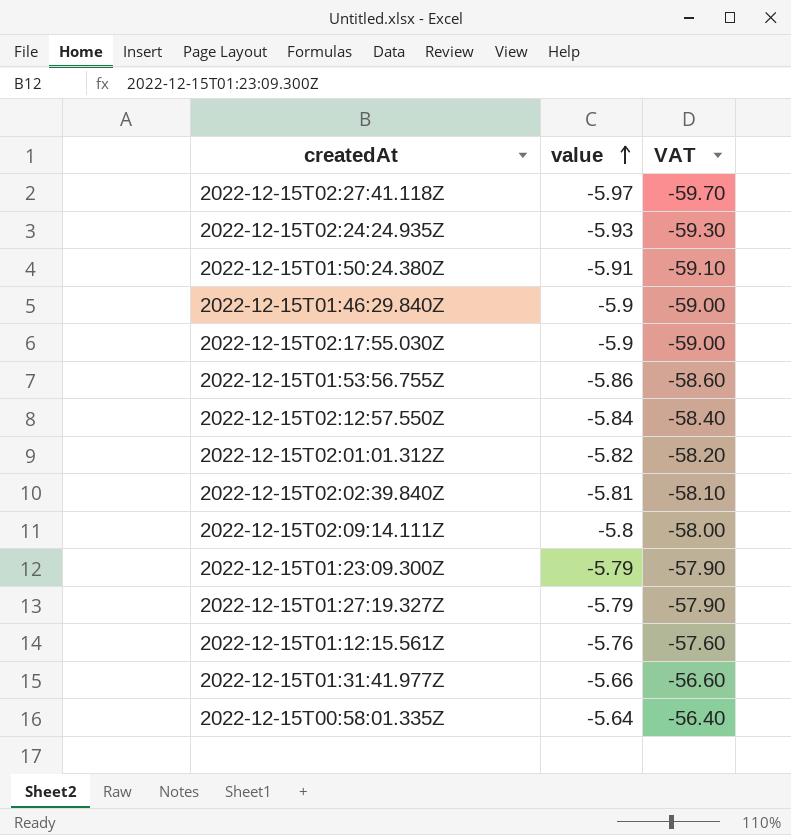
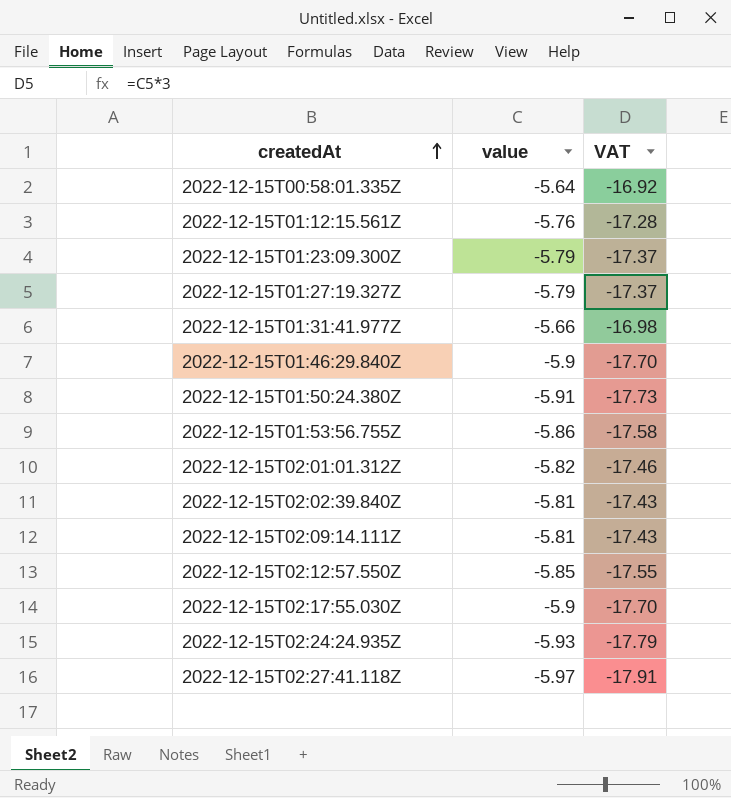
row order: value ascending -> createdAt ascending
column VAT | formula: [value] * 10 -> [value] * 3
2022-12-15T02:09:14.111Z | value: -5.8 -> -5.81
2022-12-15T02:12:57.550Z | value: -5.84 -> -5.85

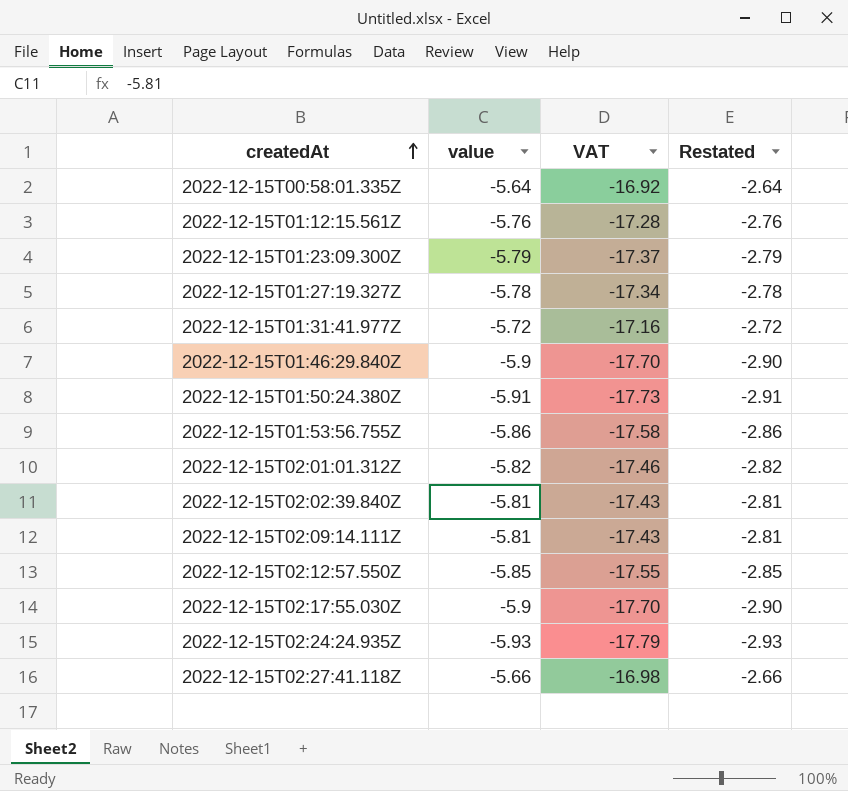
column Restated | formula: none -> [value] + 3
2022-12-15T01:27:19.327Z | value: -5.79 -> -5.78
2022-12-15T01:27:19.327Z | VAT: -17.37 -> -17.34
2022-12-15T01:31:41.977Z | value: -5.66 -> -5.72
2022-12-15T01:31:41.977Z | VAT: -16.98 -> -17.16
2022-12-15T02:27:41.118Z | value: -5.97 -> -5.66
2022-12-15T02:27:41.118Z | VAT: -17.91 -> -16.98

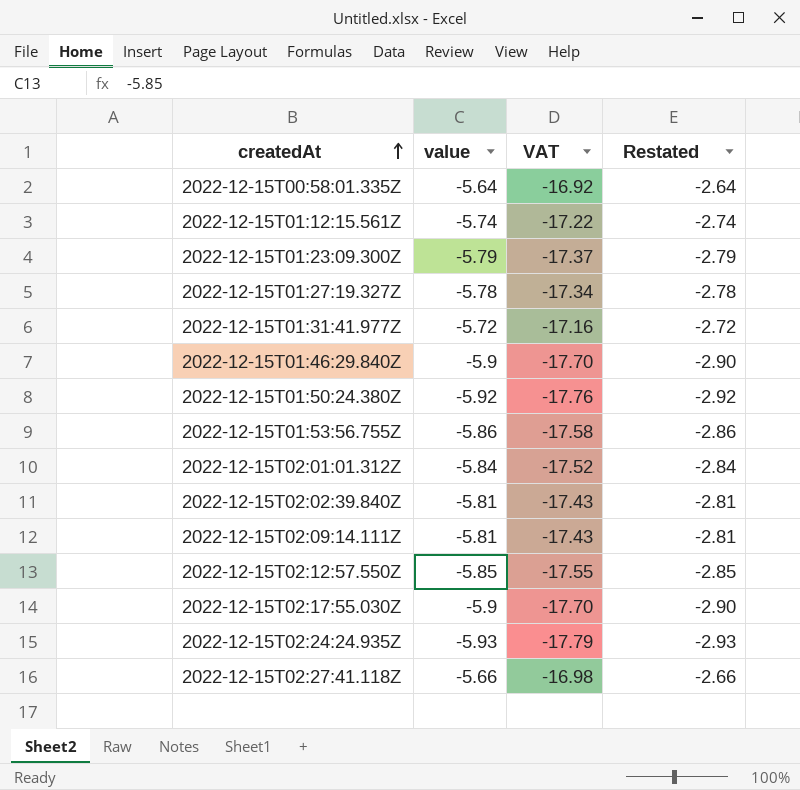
2022-12-15T01:12:15.561Z | value: -5.76 -> -5.74
2022-12-15T01:12:15.561Z | VAT: -17.28 -> -17.22
2022-12-15T01:12:15.561Z | Restated: -2.76 -> -2.74
2022-12-15T01:50:24.380Z | value: -5.91 -> -5.92
2022-12-15T01:50:24.380Z | VAT: -17.73 -> -17.76
2022-12-15T01:50:24.380Z | Restated: -2.91 -> -2.92
2022-12-15T02:01:01.312Z | value: -5.82 -> -5.84
2022-12-15T02:01:01.312Z | VAT: -17.46 -> -17.52
2022-12-15T02:01:01.312Z | Restated: -2.82 -> -2.84

